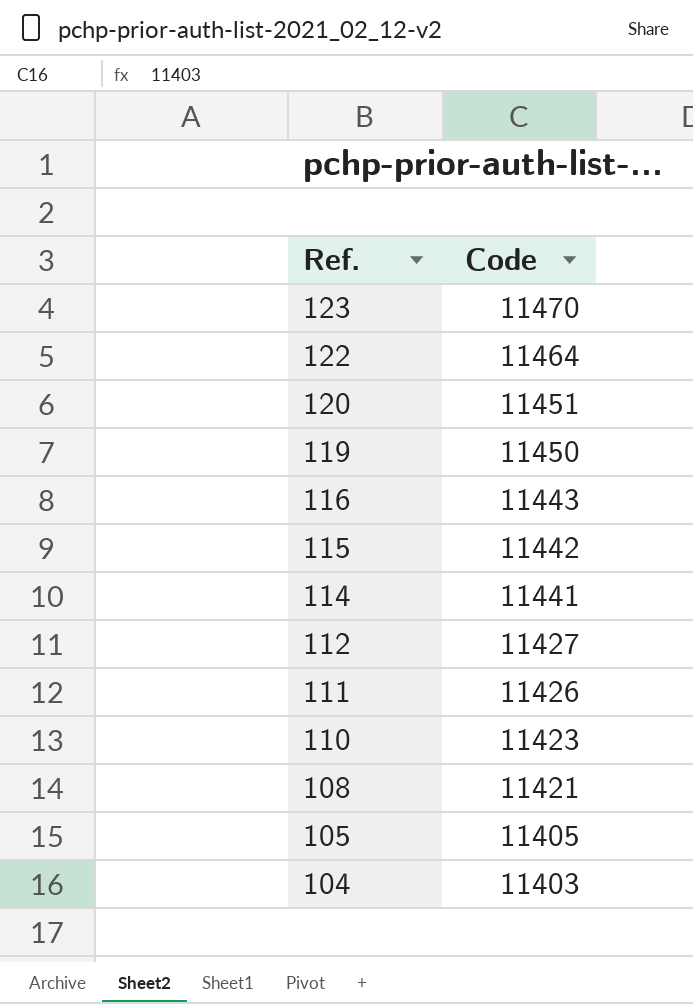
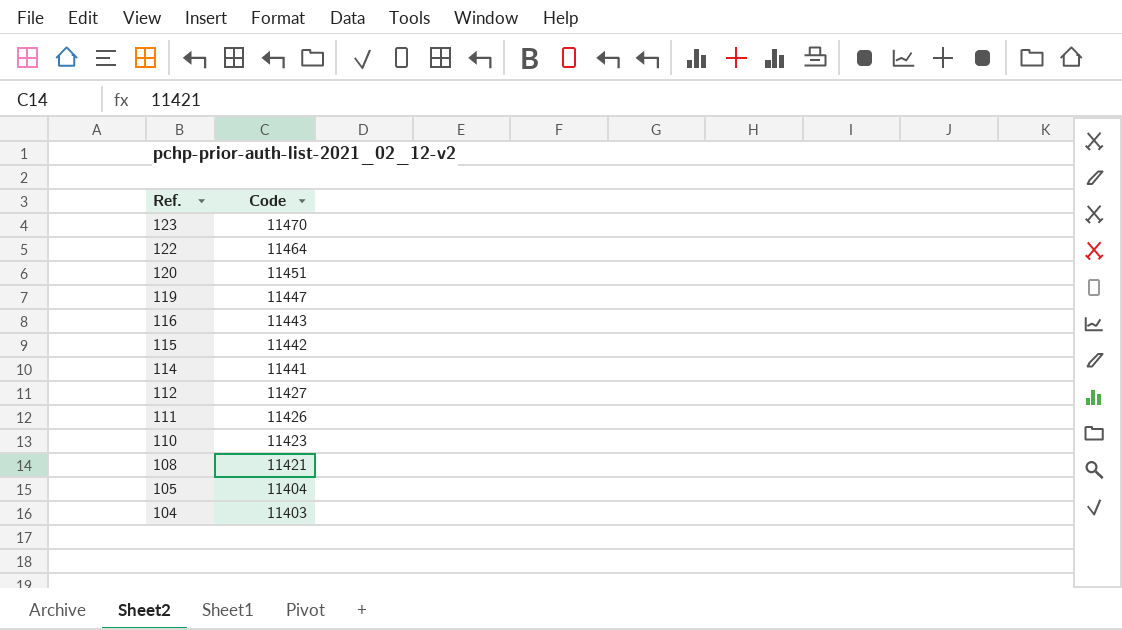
119 | Code: 11450 -> 11447
105 | Code: 11405 -> 11404

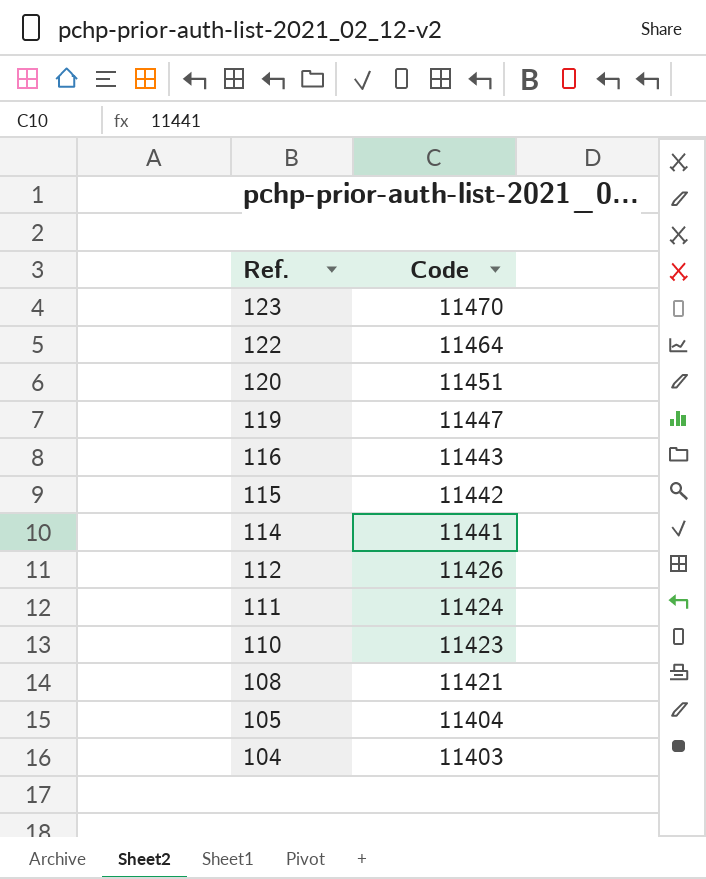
112 | Code: 11427 -> 11426
111 | Code: 11426 -> 11424

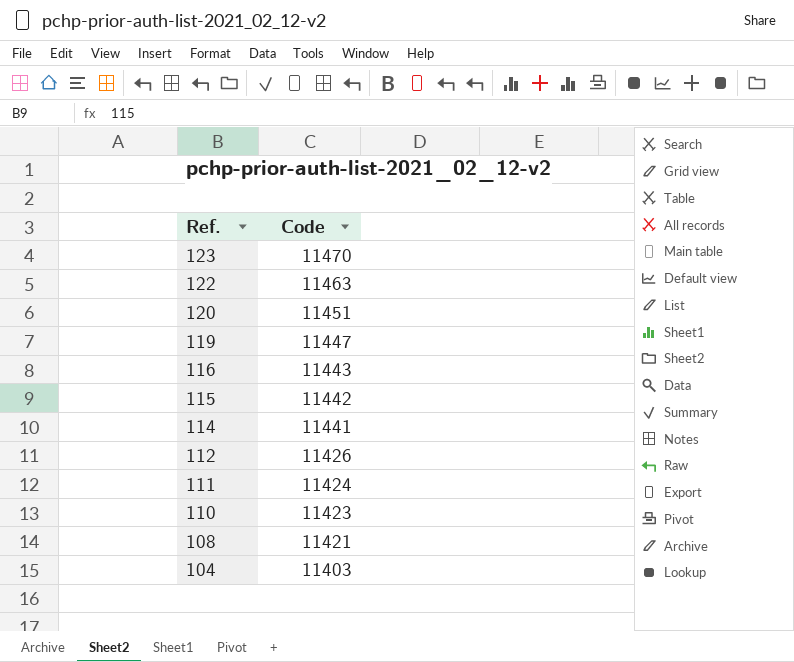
row 105: 11404 -> none
122 | Code: 11464 -> 11463

